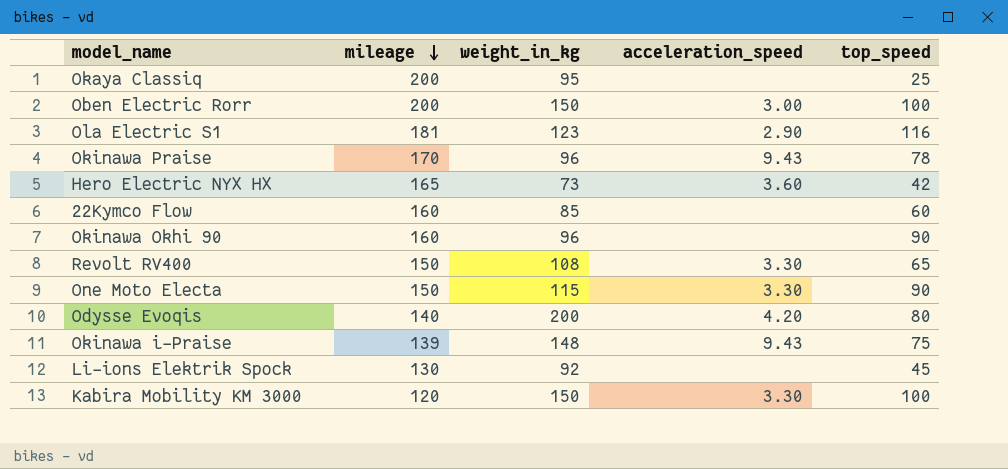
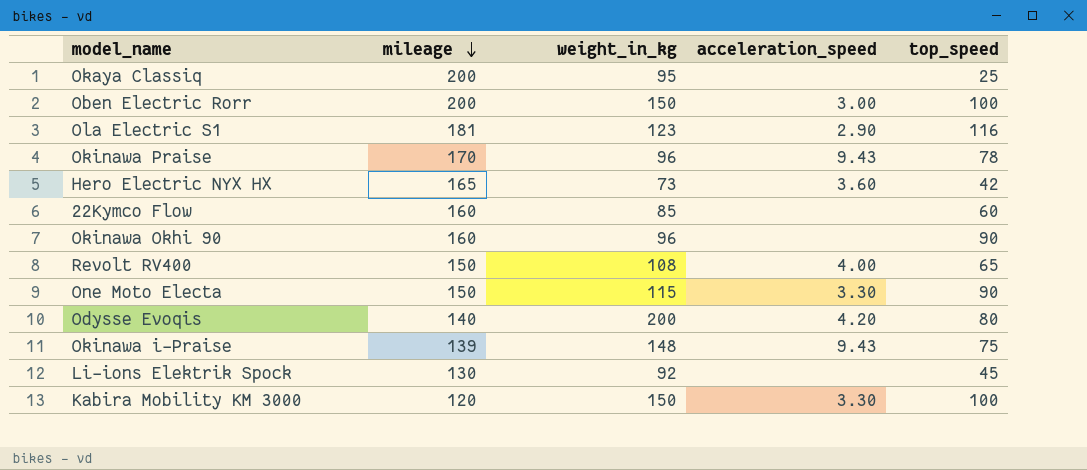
Revolt RV400 | acceleration_speed: 3.30 -> 4.00

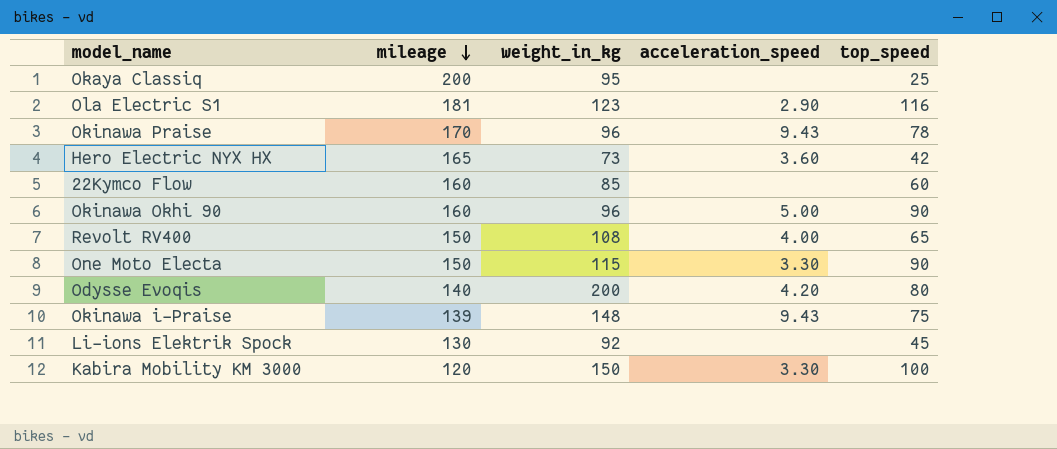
row Oben Electric Rorr: 200 | 150 | 3.00 | 100 -> none
Okinawa Okhi 90 | acceleration_speed: none -> 5.00

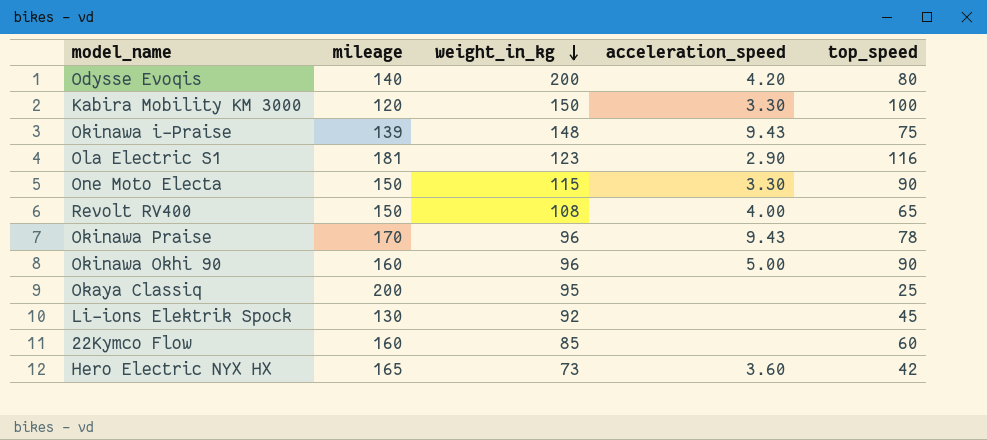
row order: mileage descending -> weight_in_kg descending

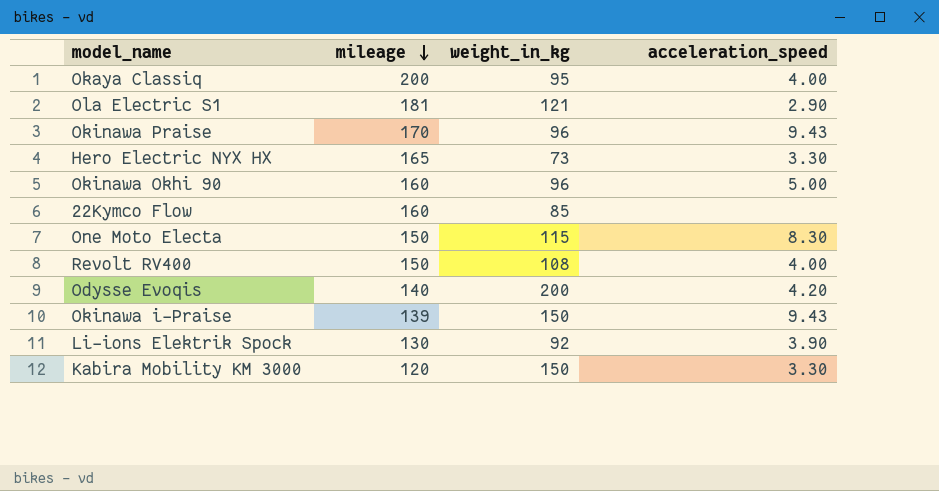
row order: weight_in_kg descending -> mileage descending
column top_speed | position: 5 -> none
Okaya Classiq | acceleration_speed: none -> 4.00
Ola Electric S1 | weight_in_kg: 123 -> 121
Hero Electric NYX HX | acceleration_speed: 3.60 -> 3.30
One Moto Electa | acceleration_speed: 3.30 -> 8.30
Okinawa i-Praise | weight_in_kg: 148 -> 150
Li-ions Elektrik Spock | acceleration_speed: none -> 3.90

